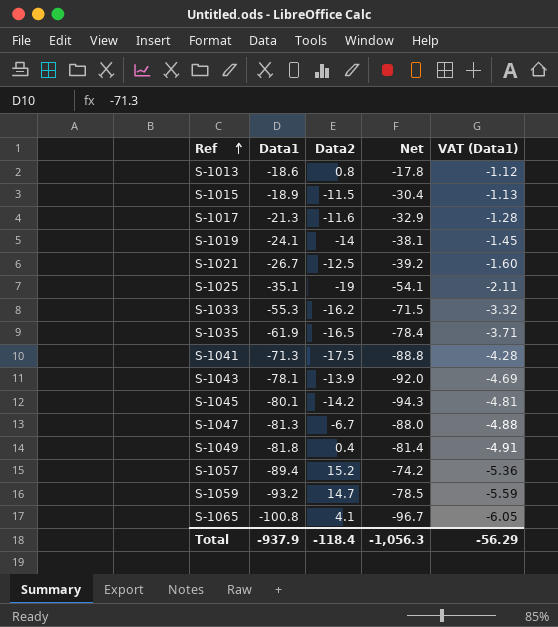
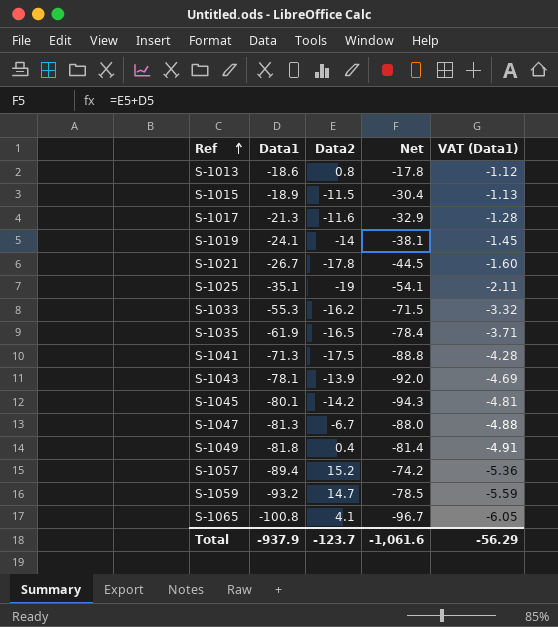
S-1021 | Data2: -12.5 -> -17.8
S-1021 | Net: -39.2 -> -44.5
Total | Data2: -118.4 -> -123.7
Total | Net: -1,056.3 -> -1,061.6

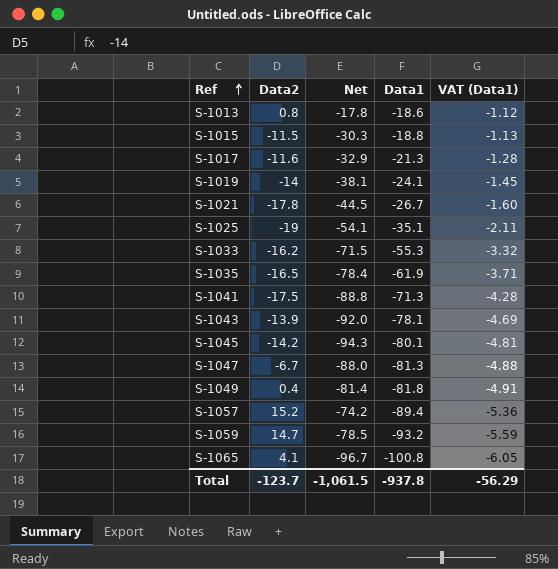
column Data1 | position: 2 -> 4
S-1015 | Net: -30.4 -> -30.3
S-1015 | Data1: -18.9 -> -18.8
Total | Net: -1,061.6 -> -1,061.5
Total | Data1: -937.9 -> -937.8

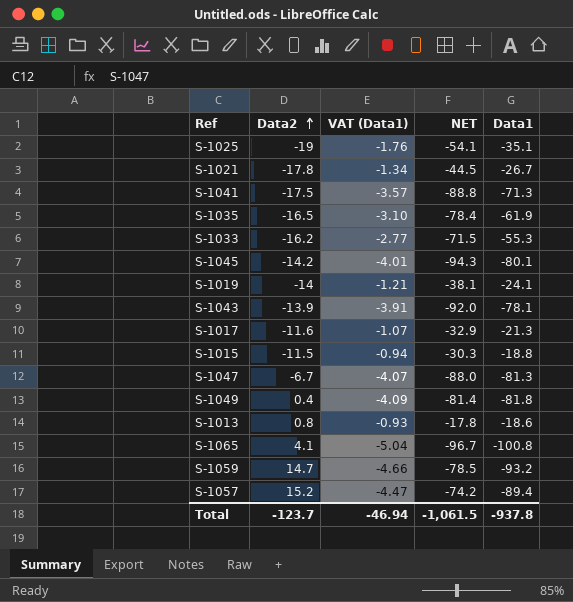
row order: Ref ascending -> Data2 ascending
column VAT (Data1) | formula: [Data1] * 0.06 -> [Data1] * 0.05
column VAT (Data1) | position: 5 -> 3
column name: Net -> NET
Total | VAT (Data1): -56.29 -> -46.94

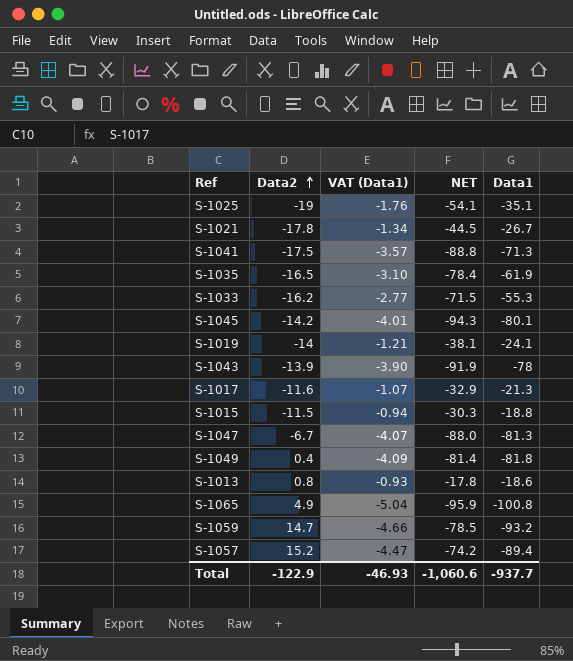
S-1043 | VAT (Data1): -3.91 -> -3.90
S-1043 | NET: -92.0 -> -91.9
S-1043 | Data1: -78.1 -> -78
S-1065 | Data2: 4.1 -> 4.9
S-1065 | NET: -96.7 -> -95.9
Total | Data2: -123.7 -> -122.9
Total | VAT (Data1): -46.94 -> -46.93
Total | NET: -1,061.5 -> -1,060.6
Total | Data1: -937.8 -> -937.7

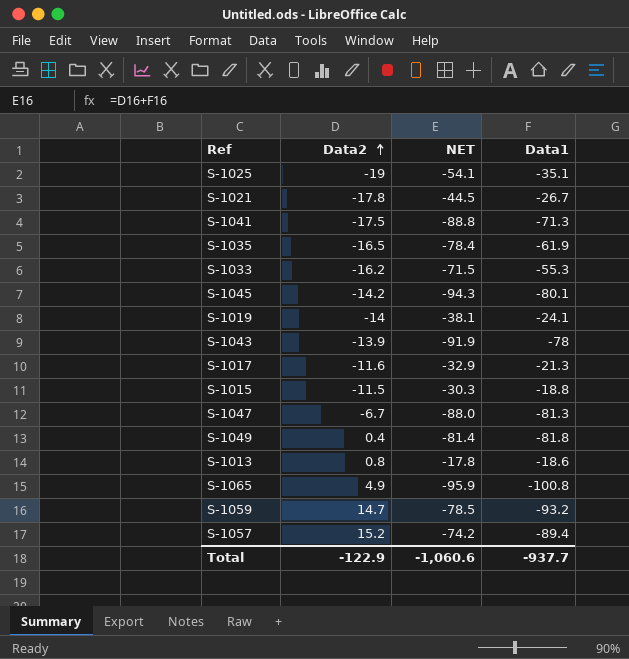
column VAT (Data1) | formula: [Data1] * 0.05 -> none

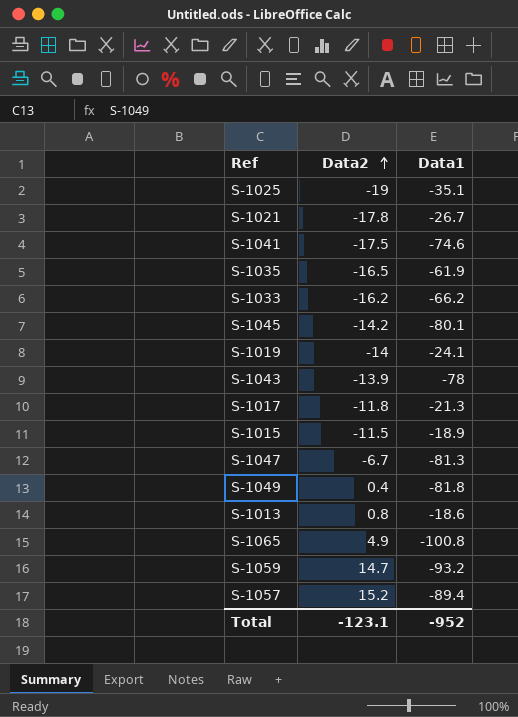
column NET | formula: [Data2] + [Data1] -> none
S-1041 | Data1: -71.3 -> -74.6
S-1033 | Data1: -55.3 -> -66.2
S-1017 | Data2: -11.6 -> -11.8
S-1015 | Data1: -18.8 -> -18.9
Total | Data2: -122.9 -> -123.1
Total | Data1: -937.7 -> -952

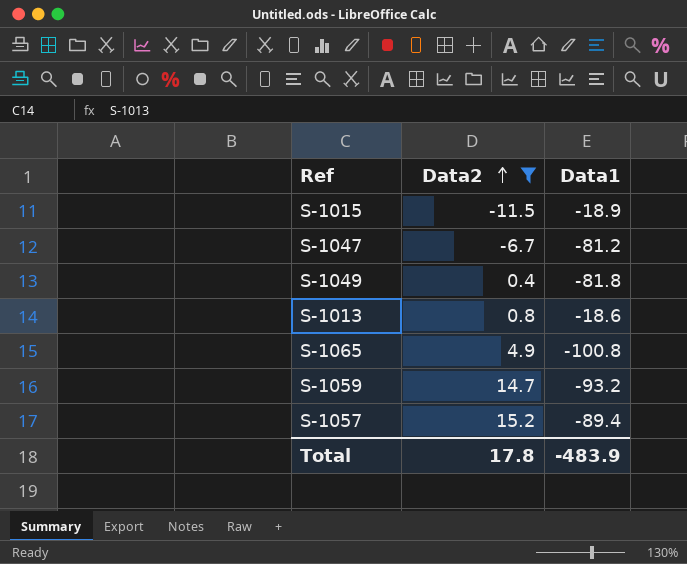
filter: none -> Data2 >= -11.5
S-1047 | Data1: -81.3 -> -81.2
Total | Data2: -123.1 -> 17.8
Total | Data1: -952 -> -483.9

